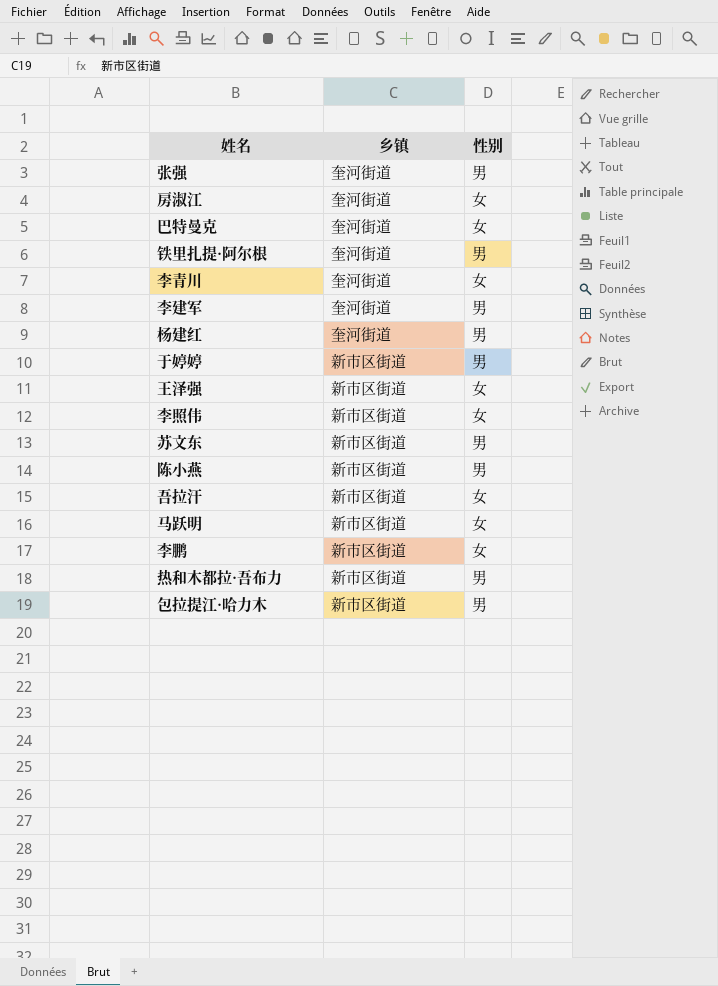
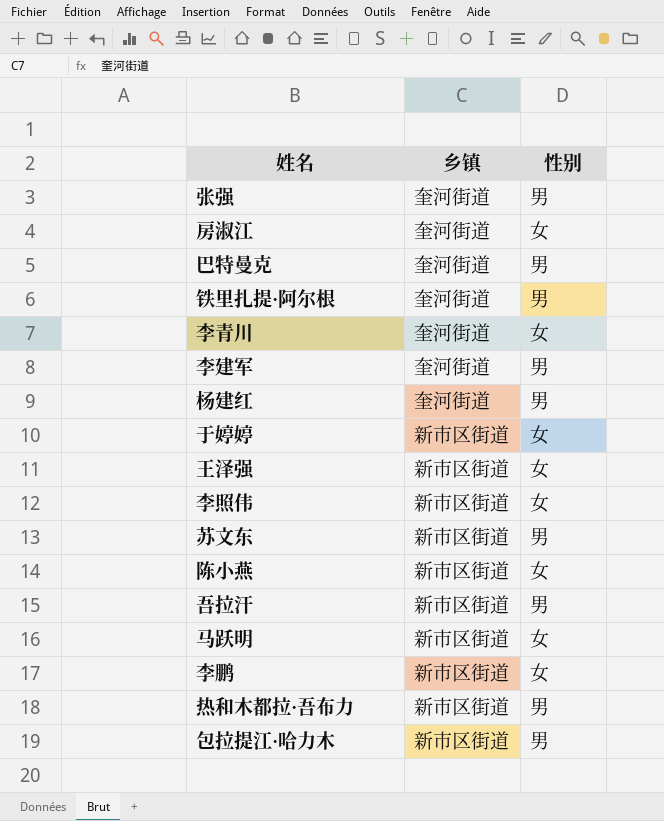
巴特曼克 | 性别: 女 -> 男
于婷婷 | 性别: 男 -> 女
陈小燕 | 性别: 男 -> 女
吾拉汗 | 性别: 女 -> 男

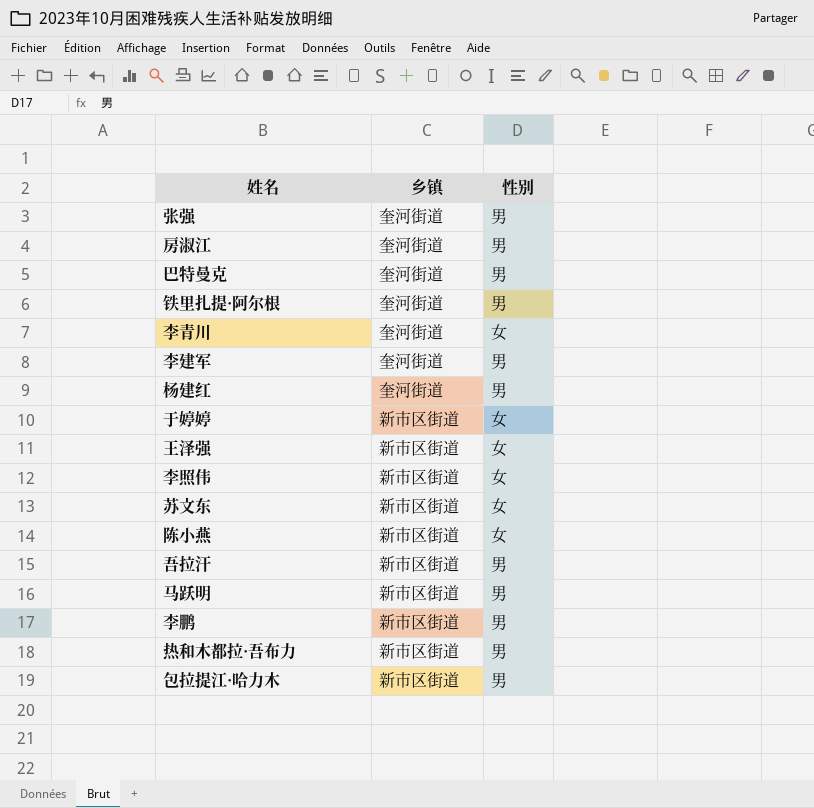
房淑江 | 性别: 女 -> 男
苏文东 | 性别: 男 -> 女
马跃明 | 性别: 女 -> 男
李鹏 | 性别: 女 -> 男

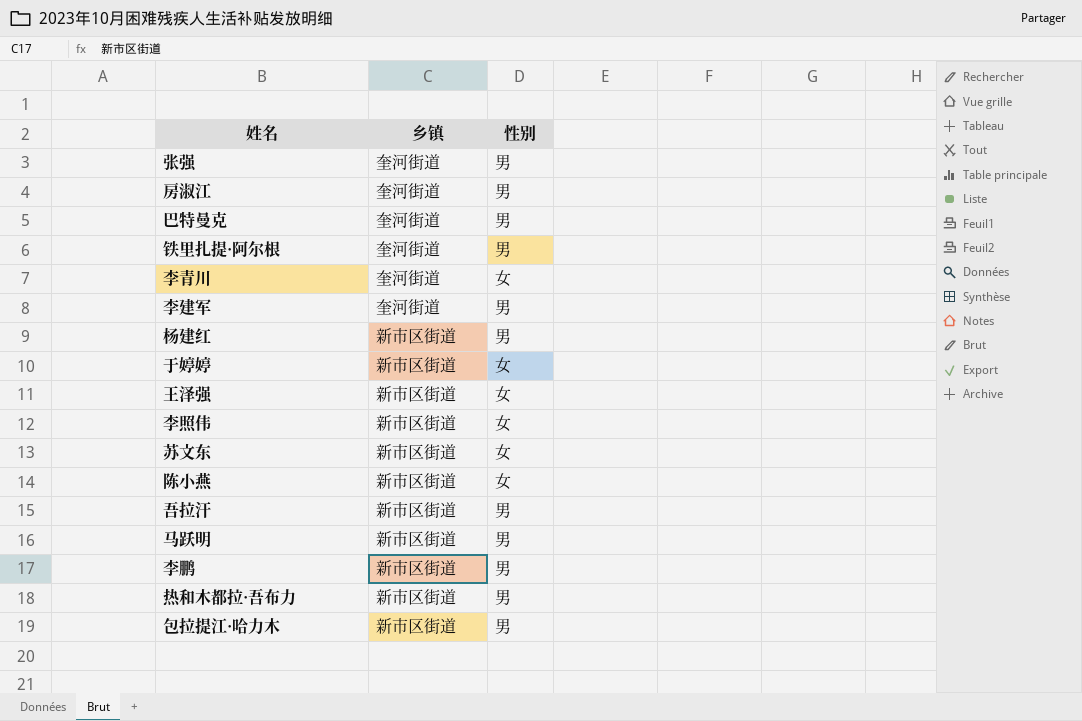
杨建红 | 乡镇: 奎河街道 -> 新市区街道

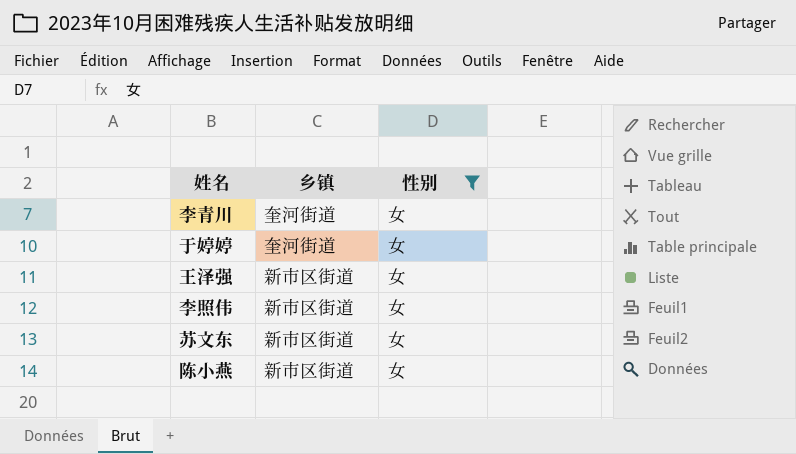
filter: none -> 性别 = 女
于婷婷 | 乡镇: 新市区街道 -> 奎河街道

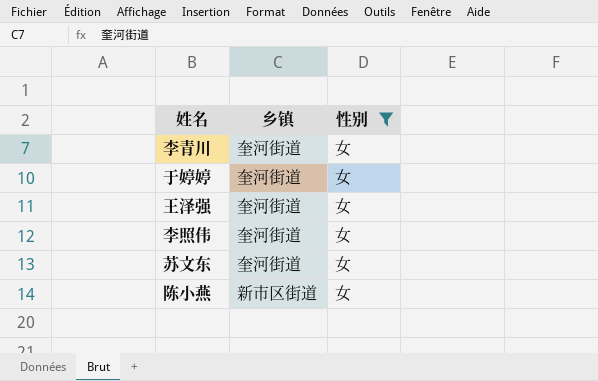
王泽强 | 乡镇: 新市区街道 -> 奎河街道
李照伟 | 乡镇: 新市区街道 -> 奎河街道
苏文东 | 乡镇: 新市区街道 -> 奎河街道

